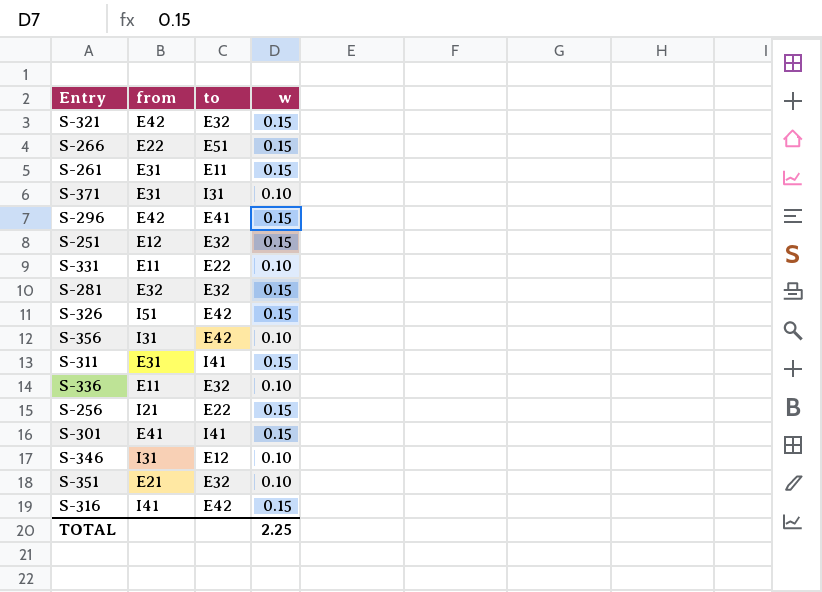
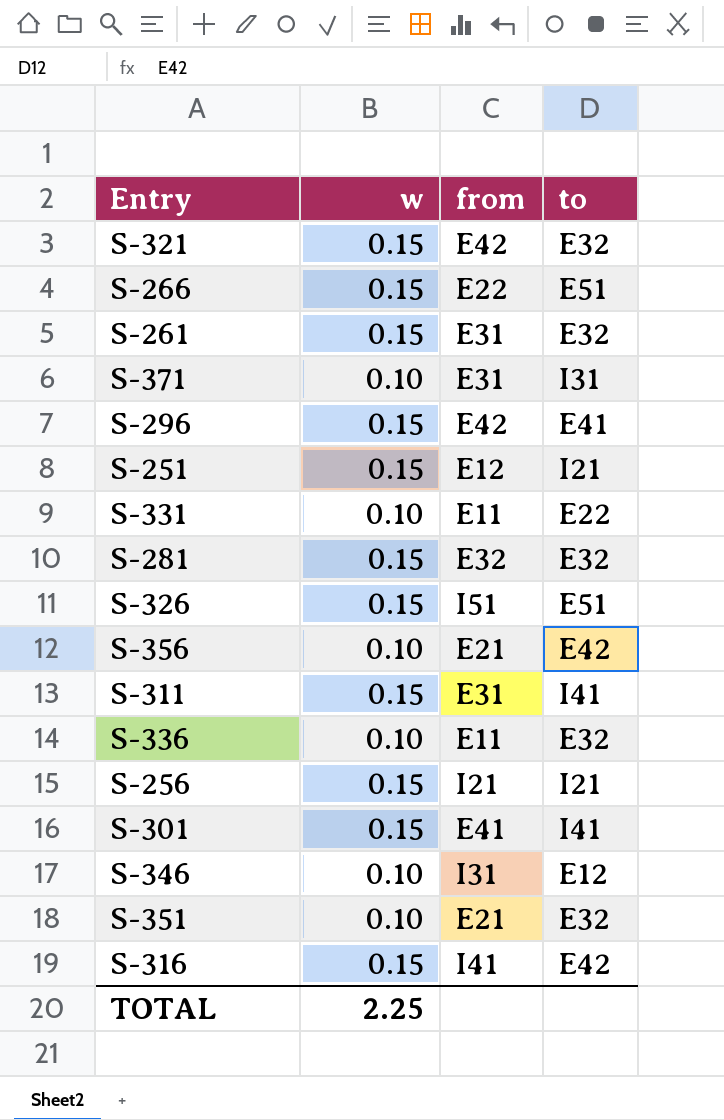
column w | position: 4 -> 2
S-261 | to: E11 -> E32
S-251 | to: E32 -> I21
S-326 | to: E42 -> E51
S-356 | from: I31 -> E21
S-256 | to: E22 -> I21

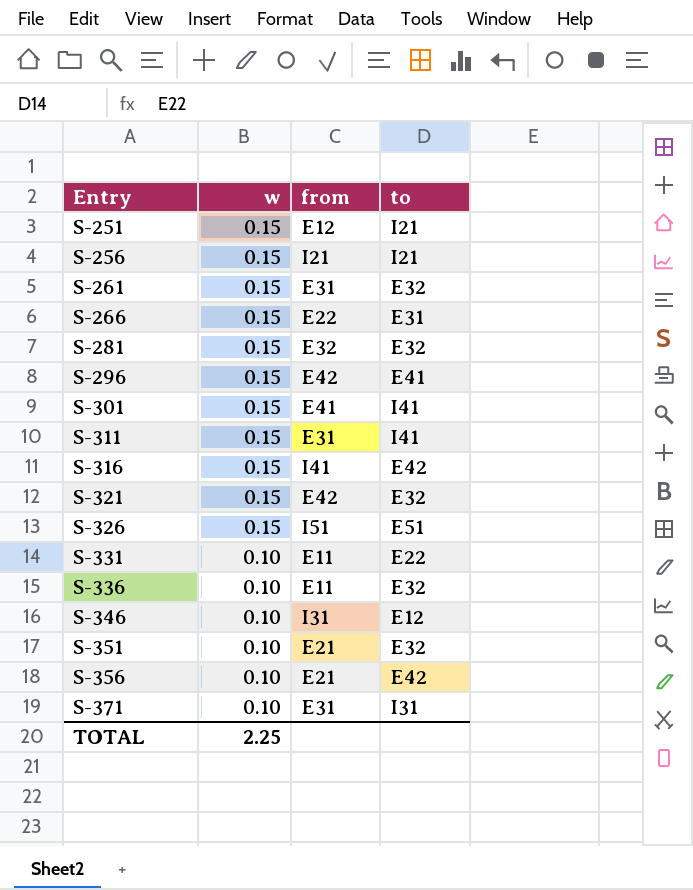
row order: none -> Entry ascending
S-266 | to: E51 -> E31

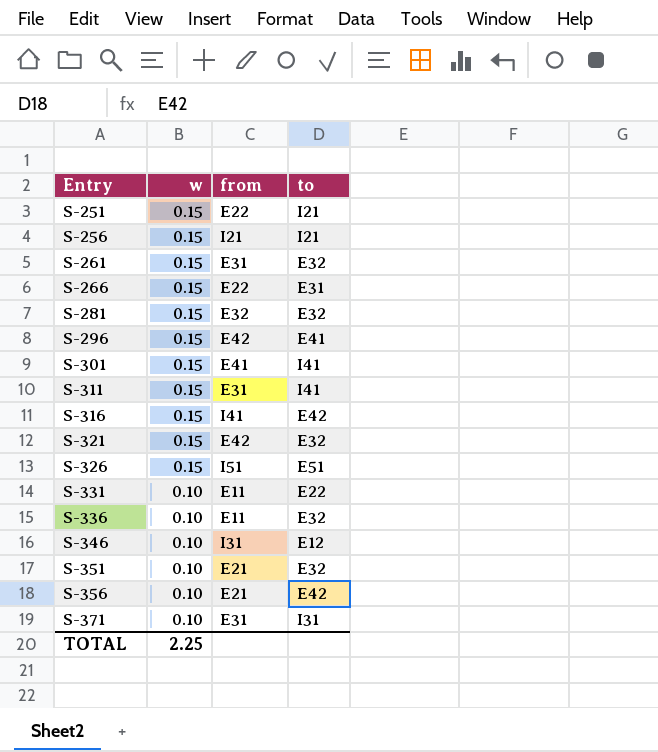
S-251 | from: E12 -> E22

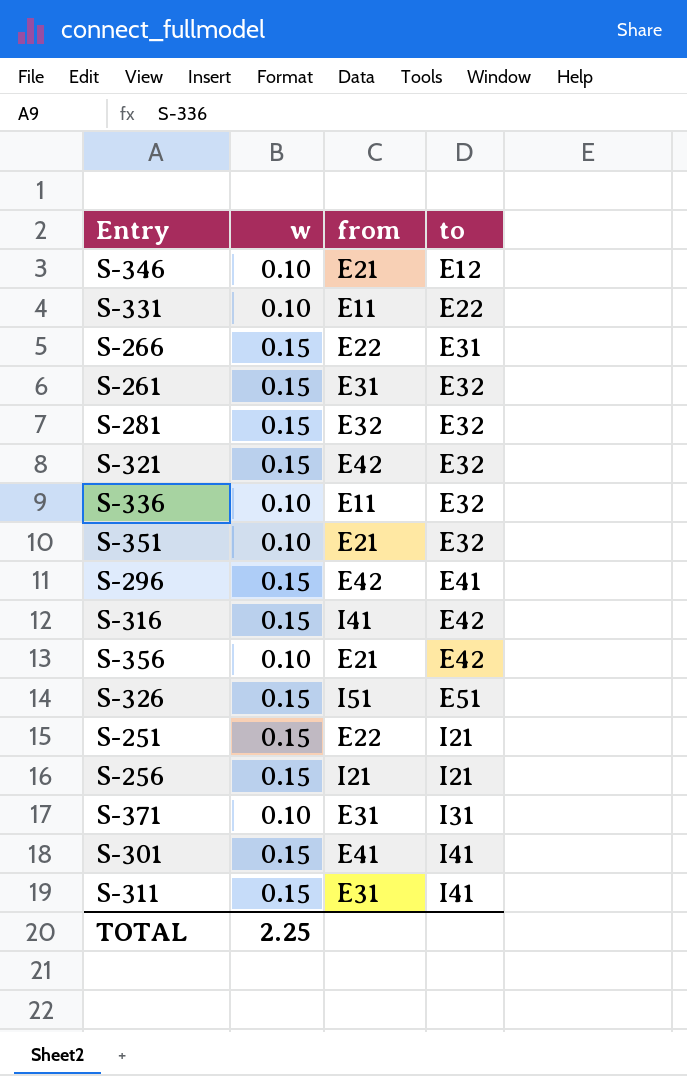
row order: Entry ascending -> to ascending
S-346 | from: I31 -> E21

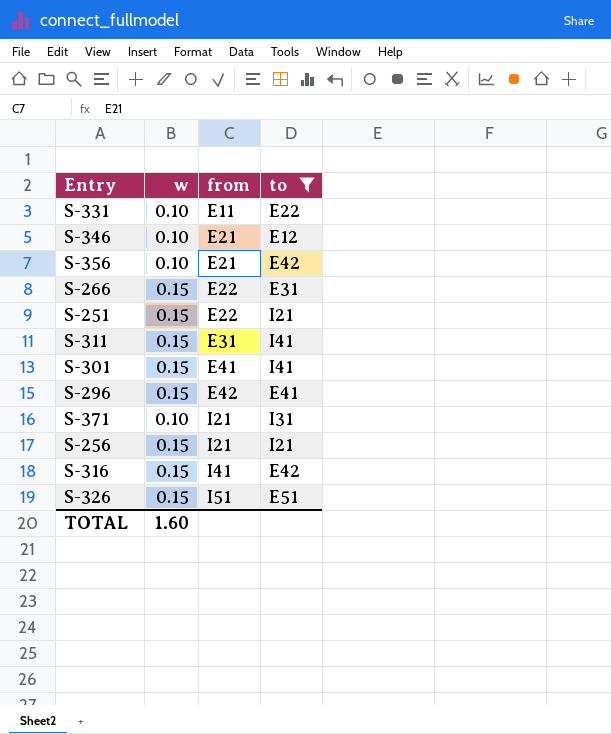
filter: none -> to != E32
row order: to ascending -> from ascending
S-371 | from: E31 -> I21
TOTAL | w: 2.25 -> 1.60

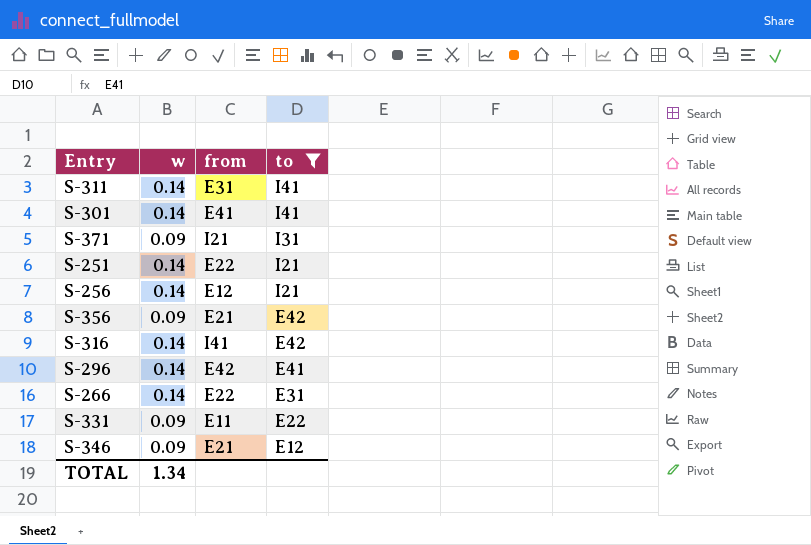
row order: from ascending -> to descending
row S-326: 0.15 | I51 | E51 -> none
S-311 | w: 0.15 -> 0.14
S-301 | w: 0.15 -> 0.14
S-371 | w: 0.10 -> 0.09
S-251 | w: 0.15 -> 0.14
S-256 | w: 0.15 -> 0.14
S-256 | from: I21 -> E12
S-356 | w: 0.10 -> 0.09
S-316 | w: 0.15 -> 0.14
S-296 | w: 0.15 -> 0.14
S-266 | w: 0.15 -> 0.14
S-331 | w: 0.10 -> 0.09
S-346 | w: 0.10 -> 0.09
TOTAL | w: 1.60 -> 1.34

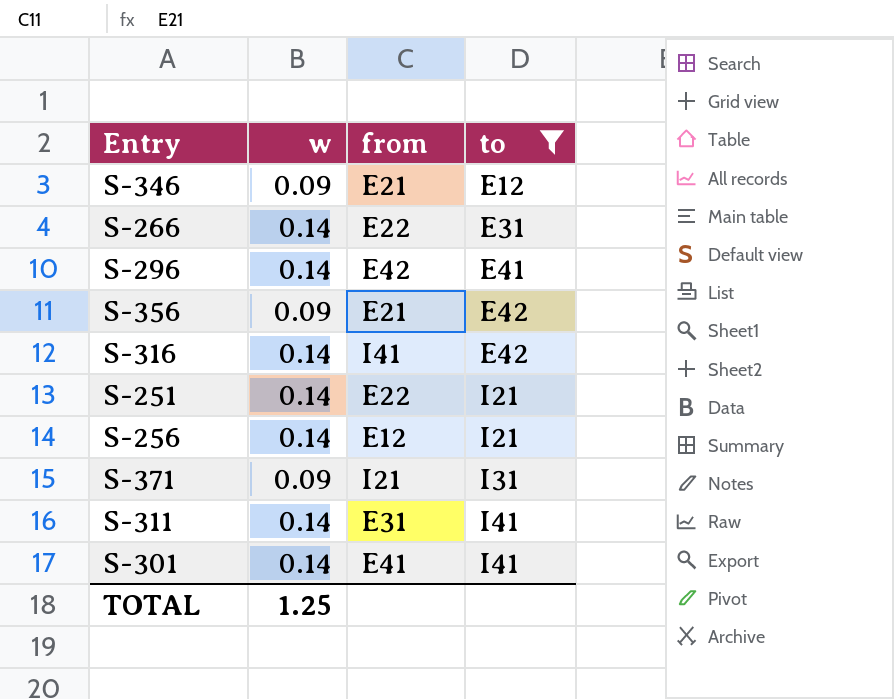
row order: to descending -> to ascending
row S-331: 0.09 | E11 | E22 -> none
TOTAL | w: 1.34 -> 1.25

